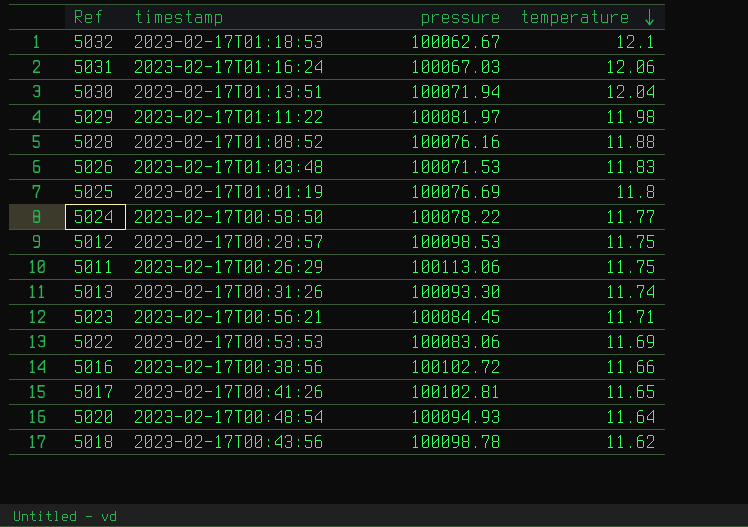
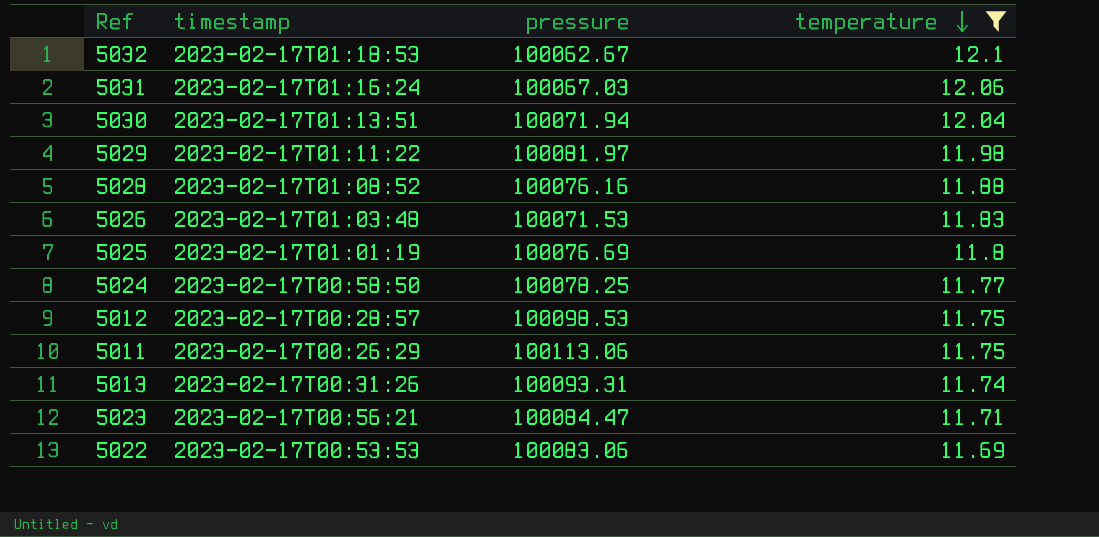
filter: none -> temperature >= 11.69
5024 | pressure: 100078.22 -> 100078.25
5013 | pressure: 100093.30 -> 100093.31
5023 | pressure: 100084.45 -> 100084.47

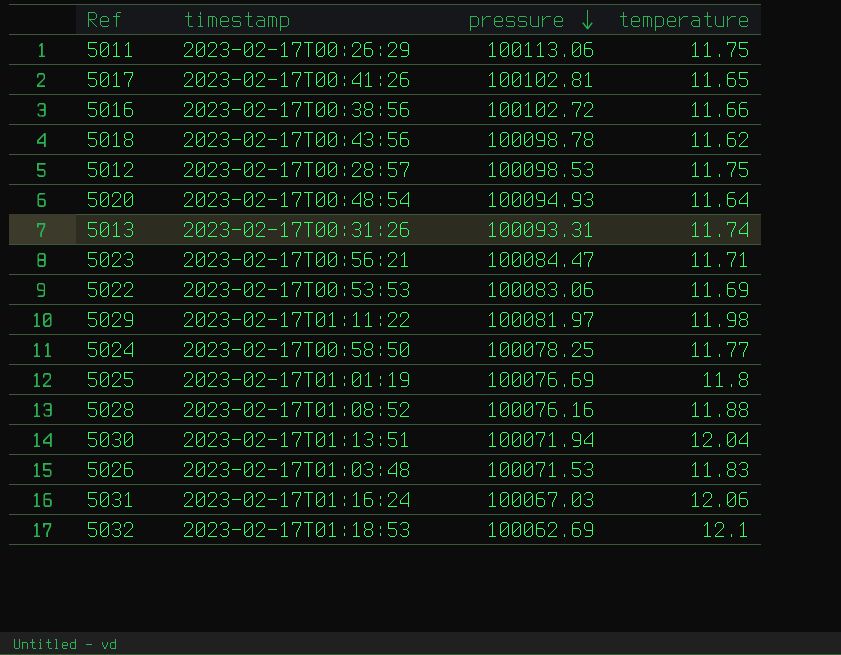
filter: temperature >= 11.69 -> none
row order: temperature descending -> pressure descending
5032 | pressure: 100062.67 -> 100062.69

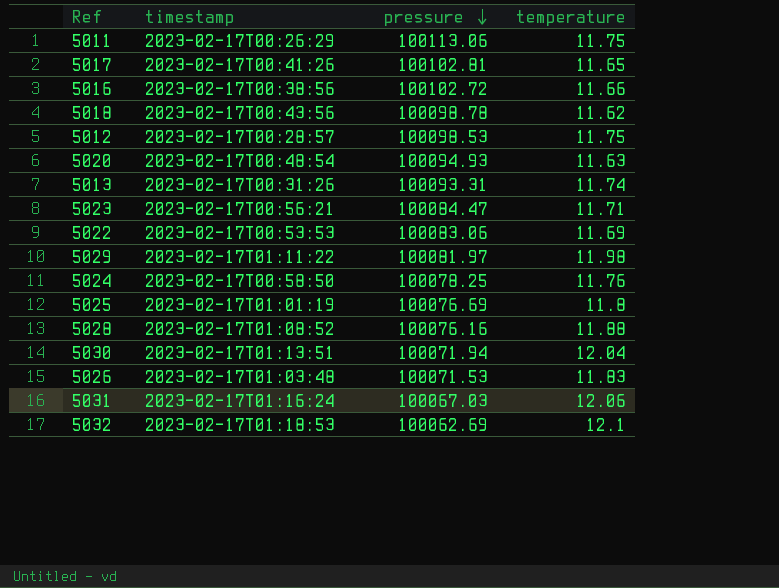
5020 | temperature: 11.64 -> 11.63
5024 | temperature: 11.77 -> 11.76

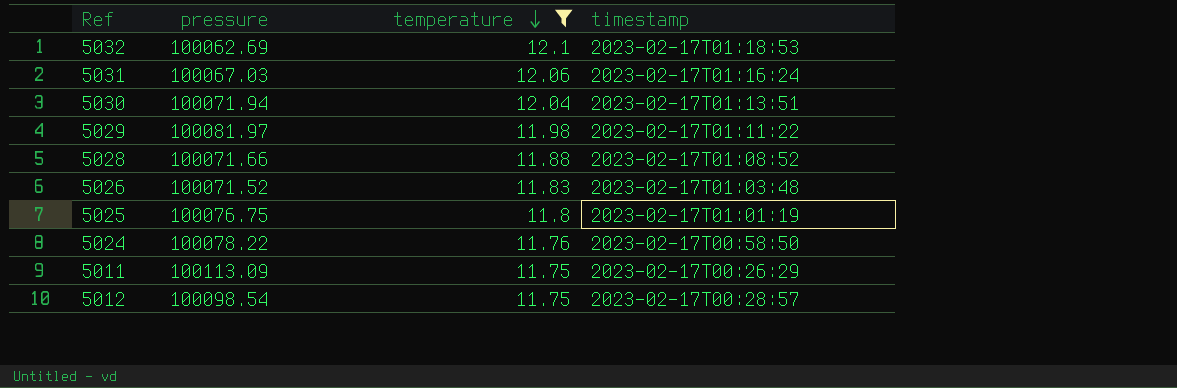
filter: none -> temperature >= 11.75
row order: pressure descending -> temperature descending
column timestamp | position: 2 -> 4
5028 | pressure: 100076.16 -> 100071.66
5026 | pressure: 100071.53 -> 100071.52
5025 | pressure: 100076.69 -> 100076.75
5024 | pressure: 100078.25 -> 100078.22
5011 | pressure: 100113.06 -> 100113.09
5012 | pressure: 100098.53 -> 100098.54

